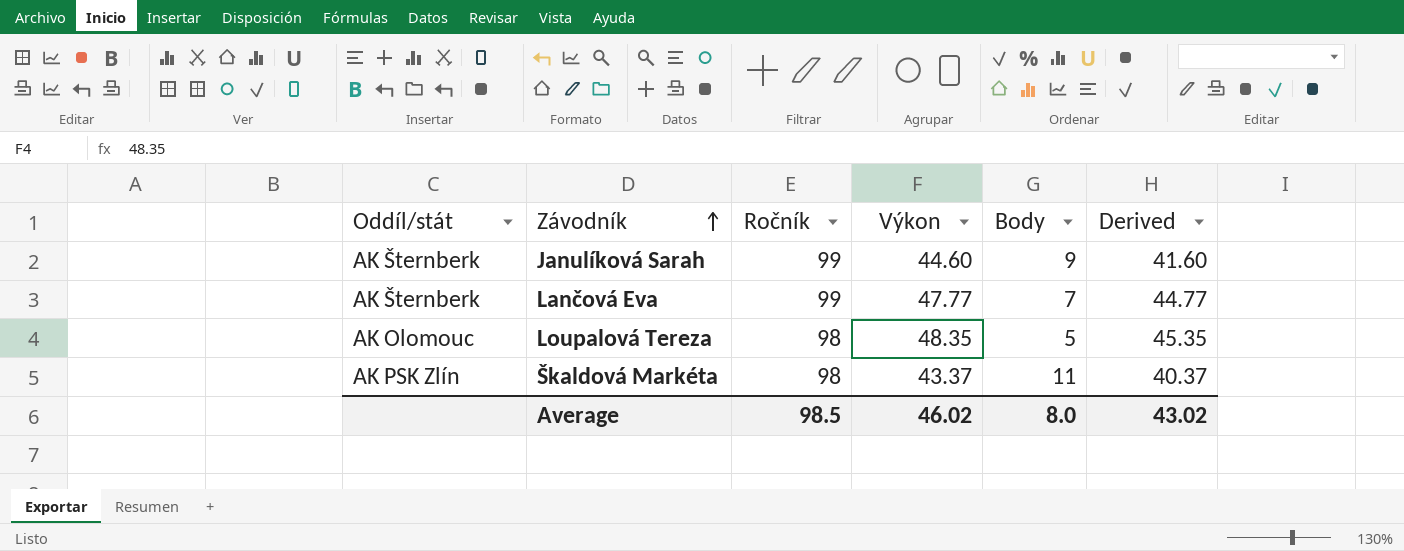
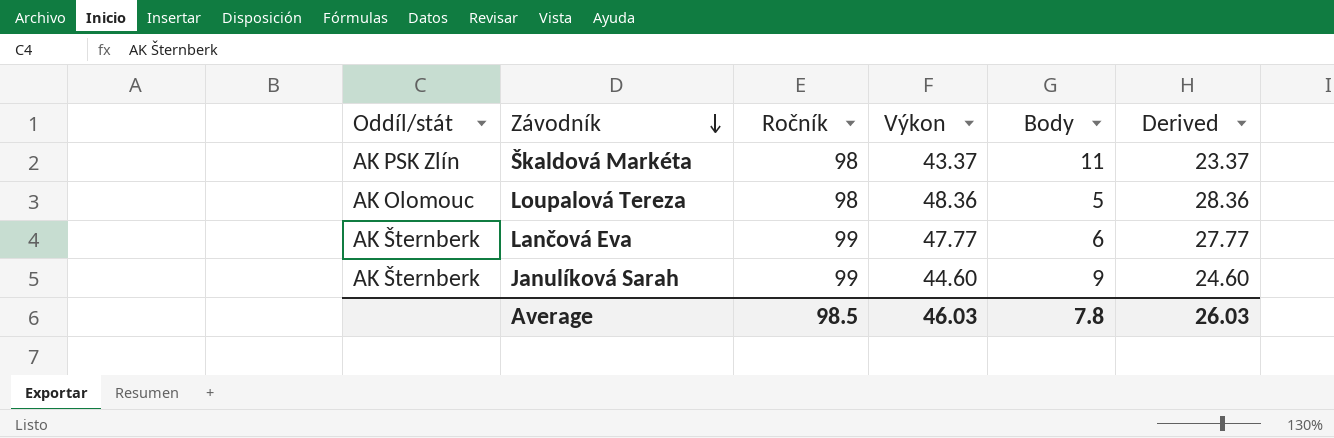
row order: Závodník ascending -> Závodník descending
column Derived | formula: [Výkon] - 3 -> [Výkon] - 20
Loupalová Tereza | Výkon: 48.35 -> 48.36
Lančová Eva | Body: 7 -> 6
Average | Výkon: 46.02 -> 46.03
Average | Body: 8.0 -> 7.8
Average | Derived: 43.02 -> 26.03

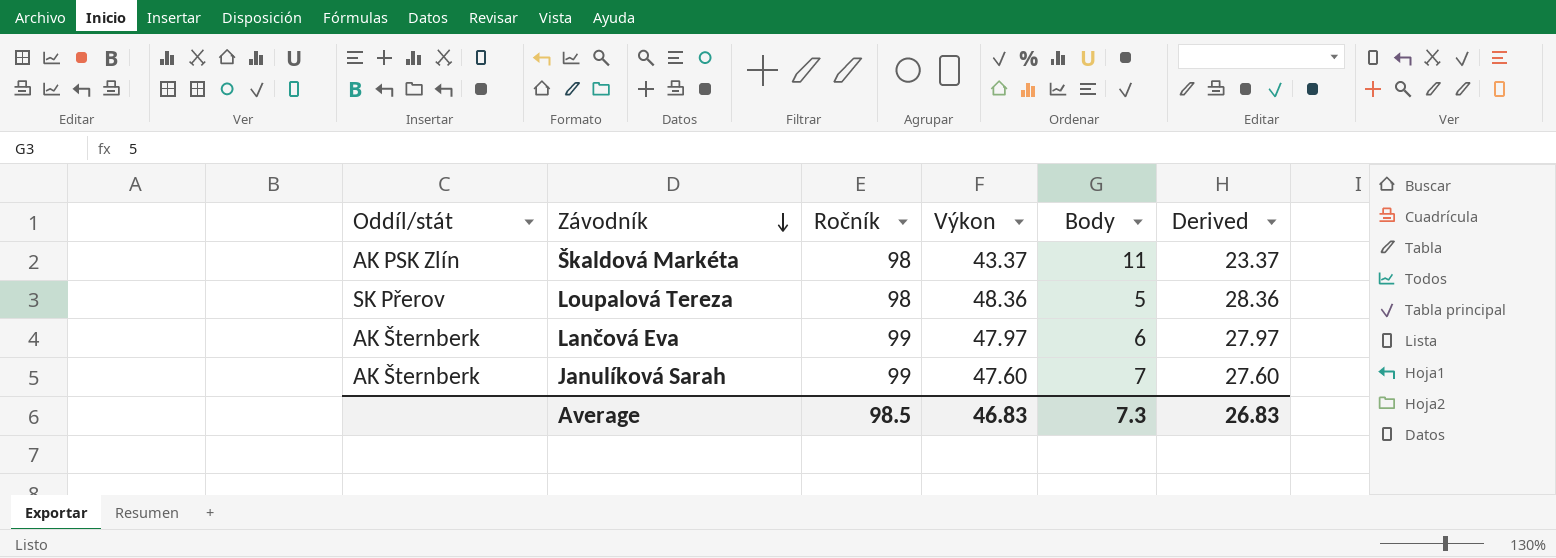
Loupalová Tereza | Oddíl/stát: AK Olomouc -> SK Přerov
Lančová Eva | Výkon: 47.77 -> 47.97
Lančová Eva | Derived: 27.77 -> 27.97
Janulíková Sarah | Výkon: 44.60 -> 47.60
Janulíková Sarah | Body: 9 -> 7
Janulíková Sarah | Derived: 24.60 -> 27.60
Average | Výkon: 46.03 -> 46.83
Average | Body: 7.8 -> 7.3
Average | Derived: 26.03 -> 26.83

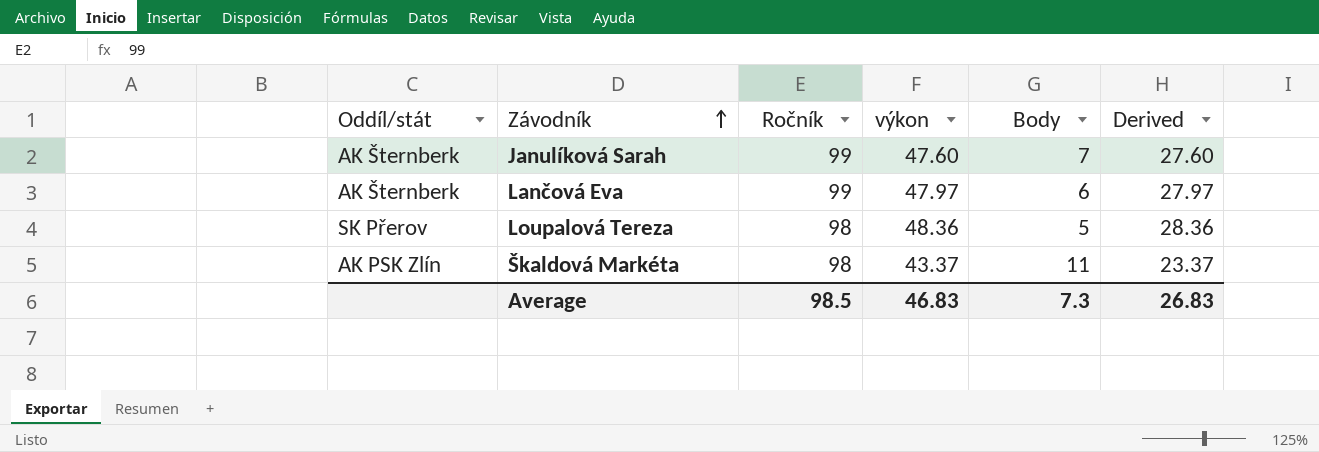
row order: Závodník descending -> Závodník ascending
column name: Výkon -> výkon

